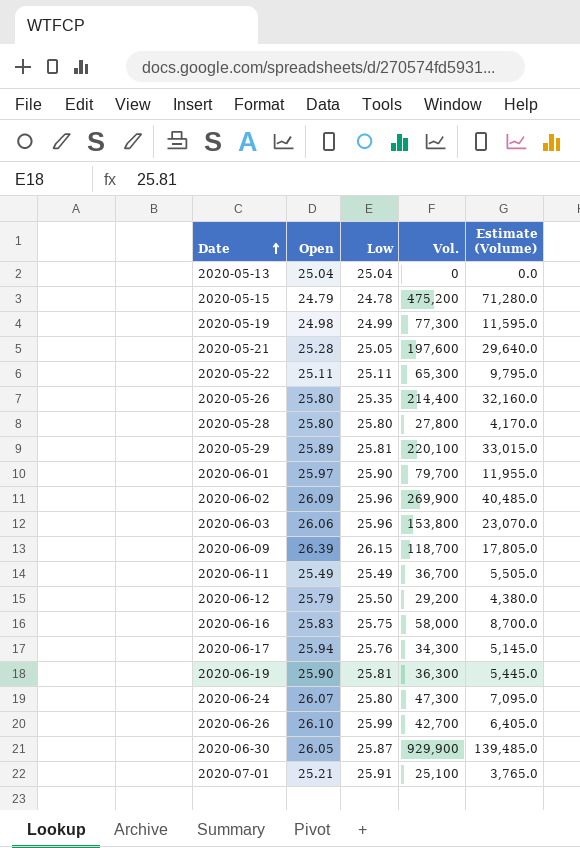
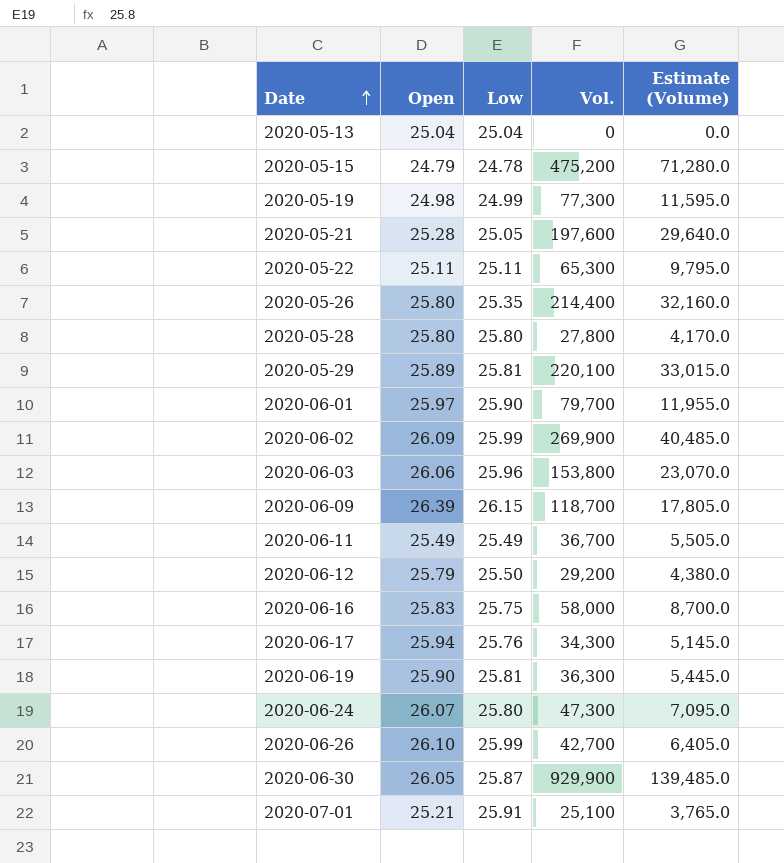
2020-06-02 | Low: 25.96 -> 25.99

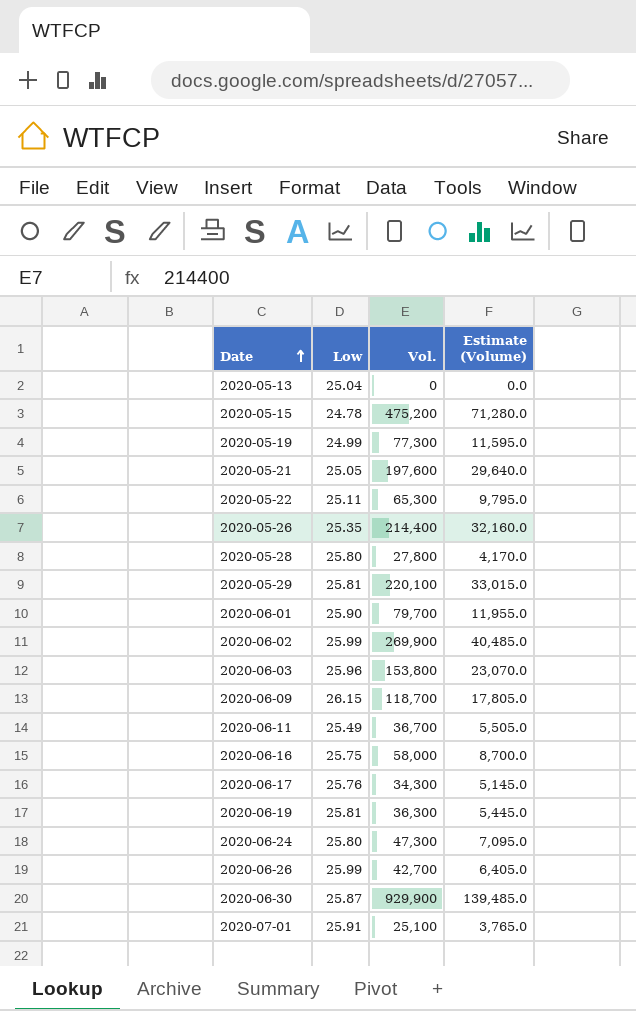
column Open | position: 2 -> none
row 2020-06-12: 25.79 | 25.50 | 29,200 | 4,380.0 -> none

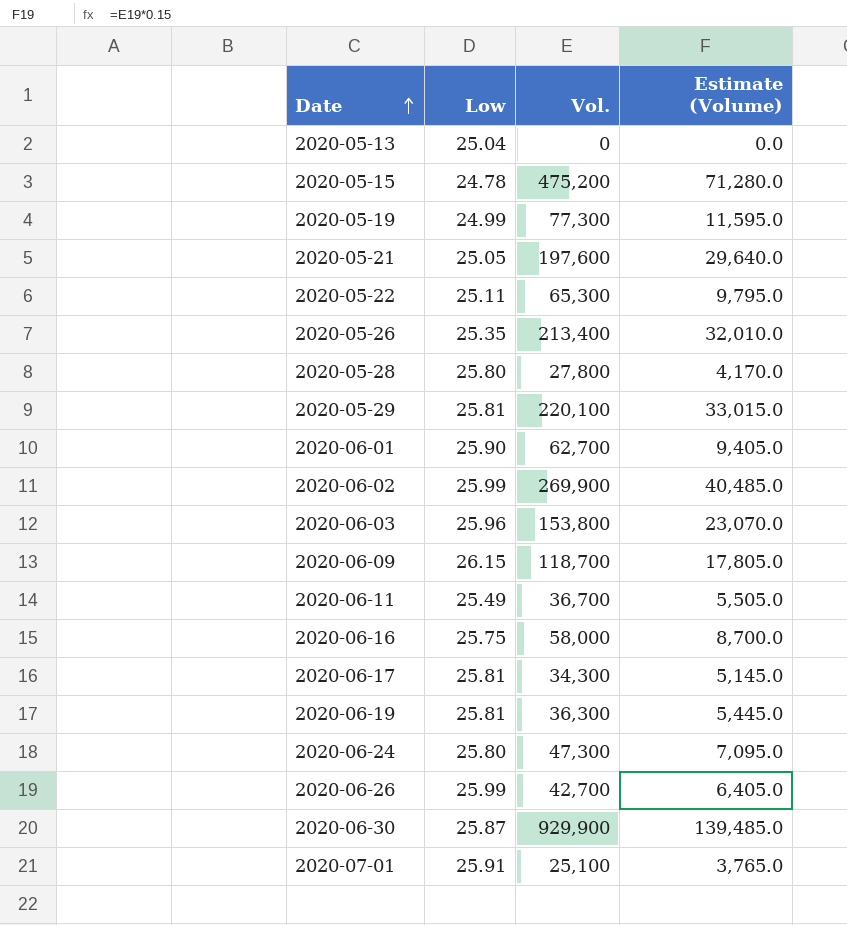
2020-05-26 | Vol.: 214,400 -> 213,400
2020-05-26 | Estimate (Volume): 32,160.0 -> 32,010.0
2020-06-01 | Vol.: 79,700 -> 62,700
2020-06-01 | Estimate (Volume): 11,955.0 -> 9,405.0
2020-06-17 | Low: 25.76 -> 25.81

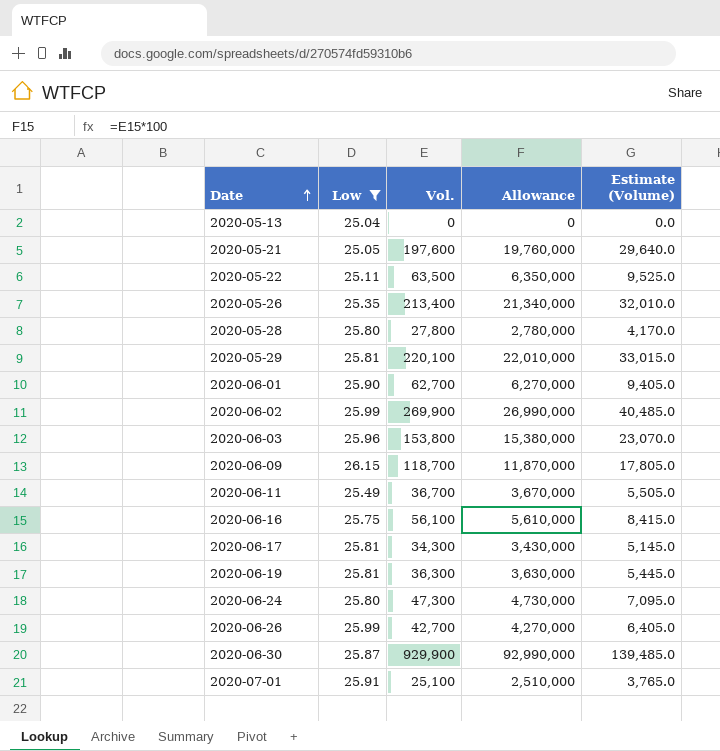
filter: none -> Low >= 25.04
column Allowance | formula: none -> [Vol.] * 100
2020-05-22 | Vol.: 65,300 -> 63,500
2020-05-22 | Estimate (Volume): 9,795.0 -> 9,525.0
2020-06-16 | Vol.: 58,000 -> 56,100
2020-06-16 | Estimate (Volume): 8,700.0 -> 8,415.0

